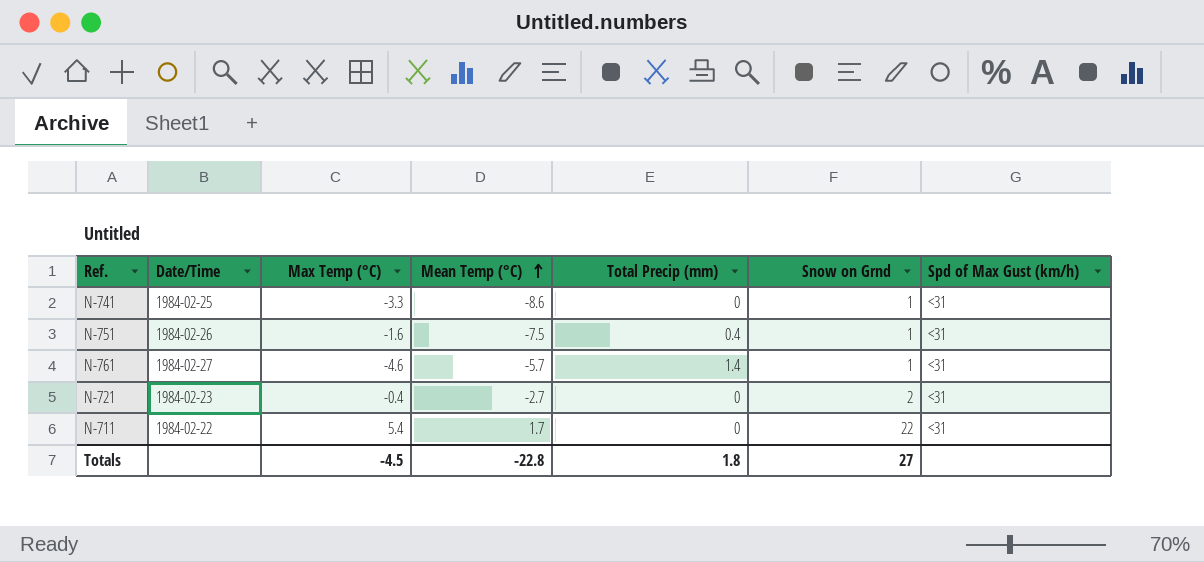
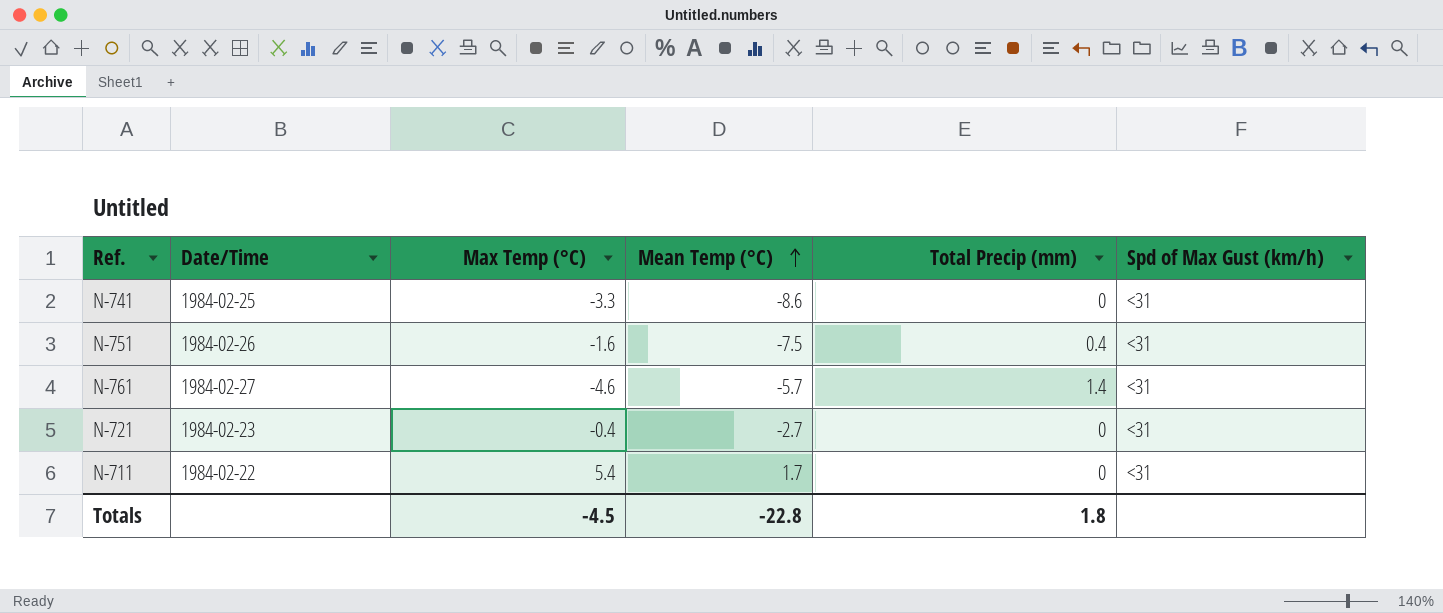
column Snow on Grnd | position: 6 -> none

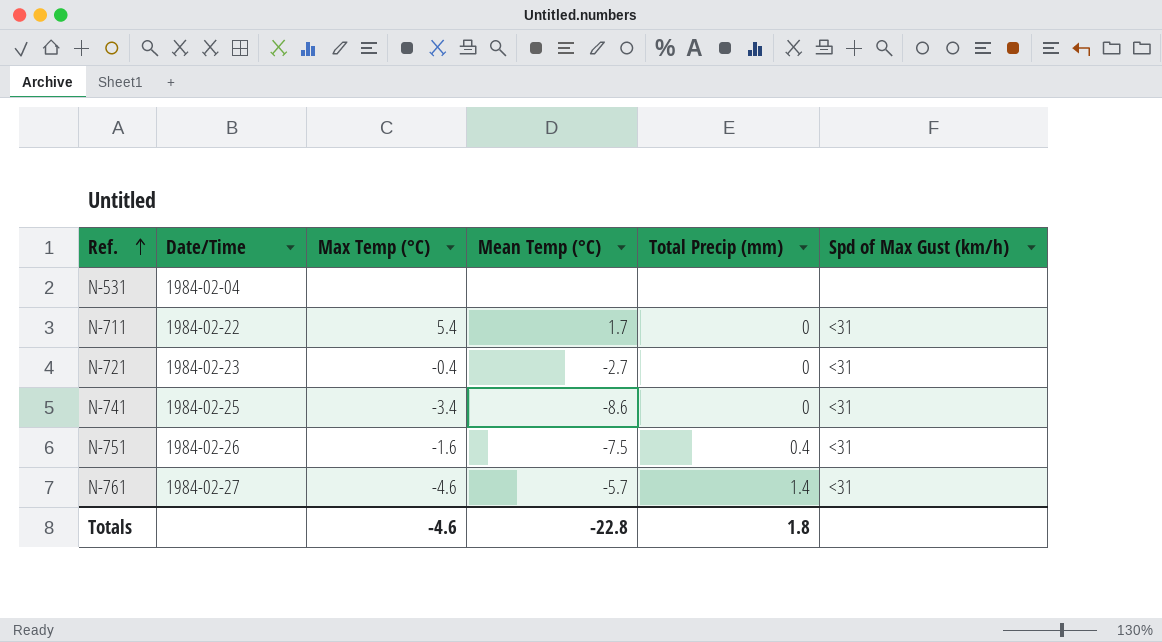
row order: Mean Temp (°C) ascending -> Ref. ascending
row N-531: none -> 1984-02-04 | none | none | none | none
N-741 | Max Temp (°C): -3.3 -> -3.4
Totals | Max Temp (°C): -4.5 -> -4.6

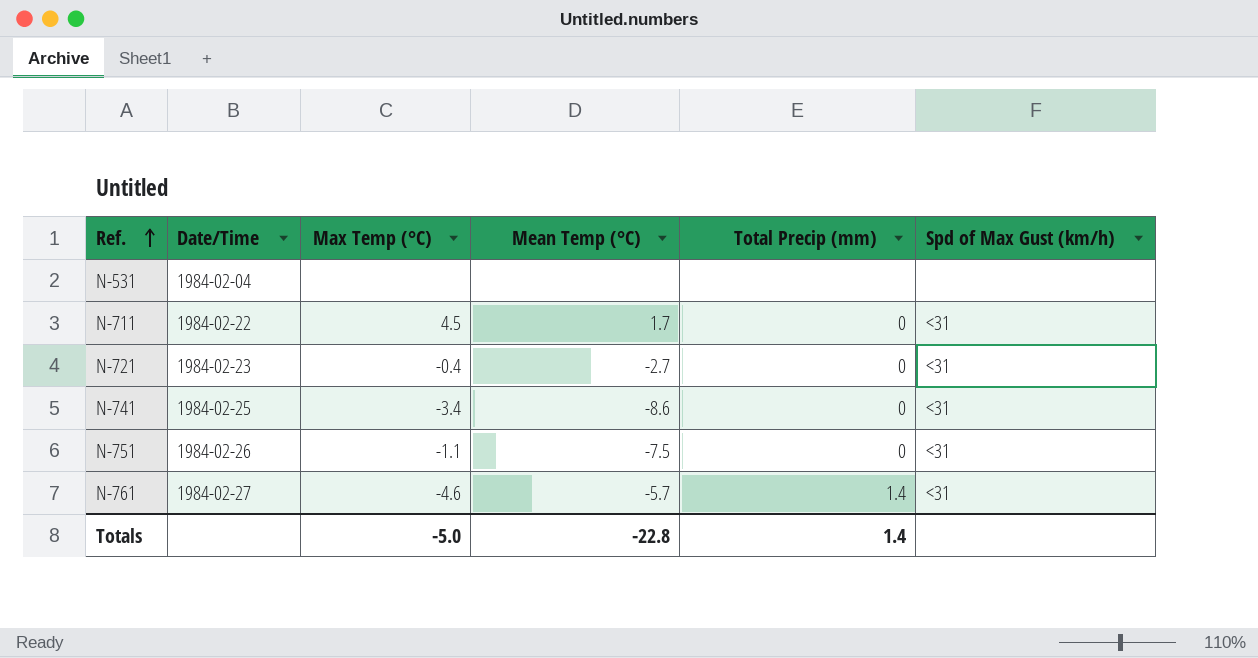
N-711 | Max Temp (°C): 5.4 -> 4.5
N-751 | Max Temp (°C): -1.6 -> -1.1
N-751 | Total Precip (mm): 0.4 -> 0
Totals | Max Temp (°C): -4.6 -> -5.0
Totals | Total Precip (mm): 1.8 -> 1.4

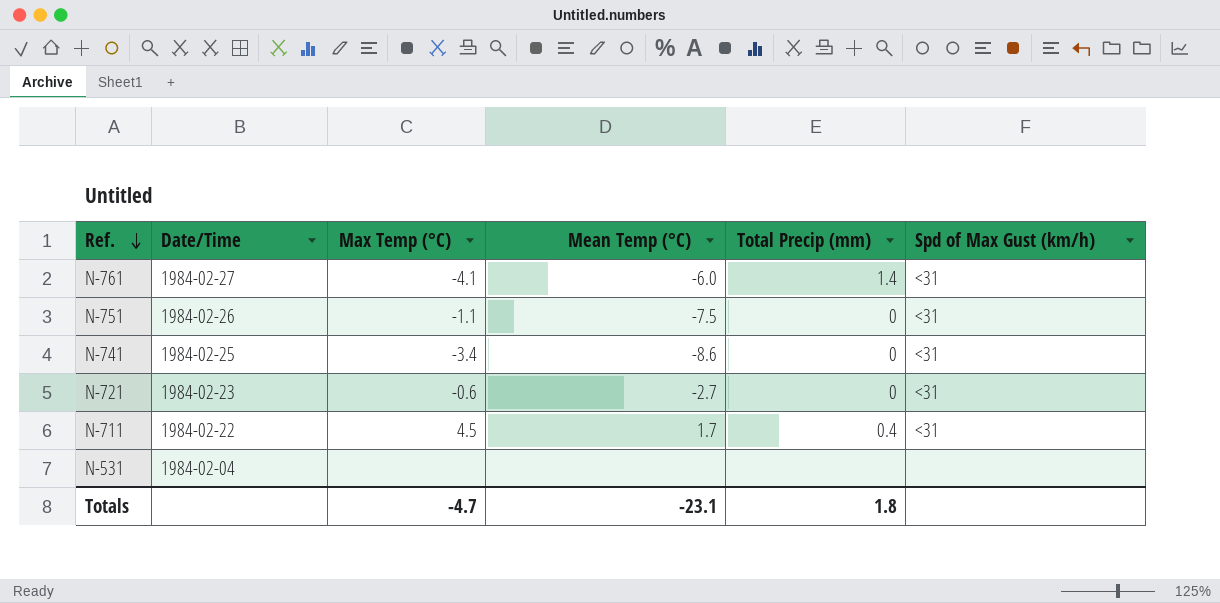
row order: Ref. ascending -> Ref. descending
N-761 | Max Temp (°C): -4.6 -> -4.1
N-761 | Mean Temp (°C): -5.7 -> -6.0
N-721 | Max Temp (°C): -0.4 -> -0.6
N-711 | Total Precip (mm): 0 -> 0.4
Totals | Max Temp (°C): -5.0 -> -4.7
Totals | Mean Temp (°C): -22.8 -> -23.1
Totals | Total Precip (mm): 1.4 -> 1.8

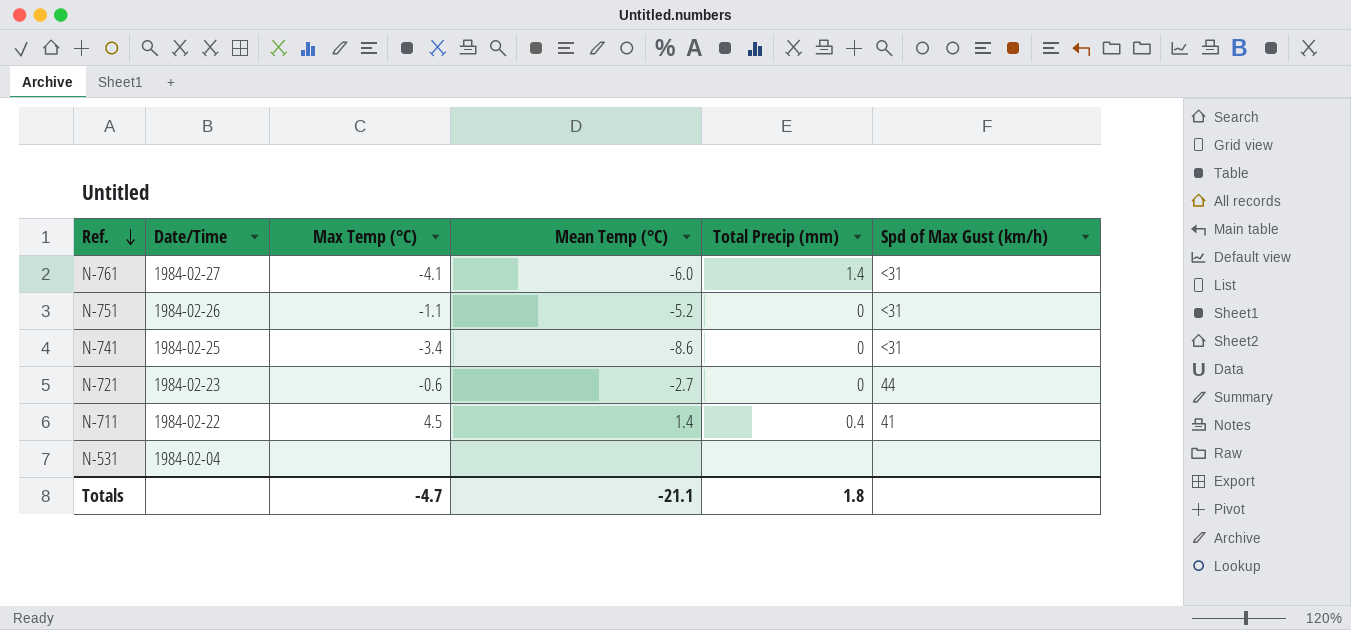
N-751 | Mean Temp (°C): -7.5 -> -5.2
N-721 | Spd of Max Gust (km/h): <31 -> 44
N-711 | Mean Temp (°C): 1.7 -> 1.4
N-711 | Spd of Max Gust (km/h): <31 -> 41
Totals | Mean Temp (°C): -23.1 -> -21.1

